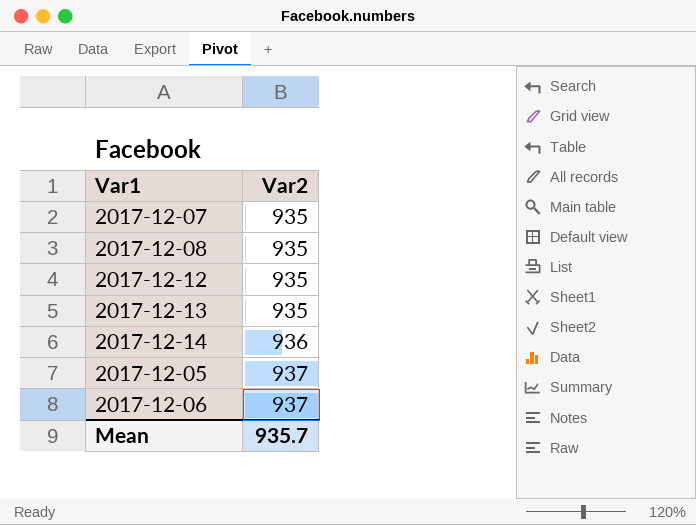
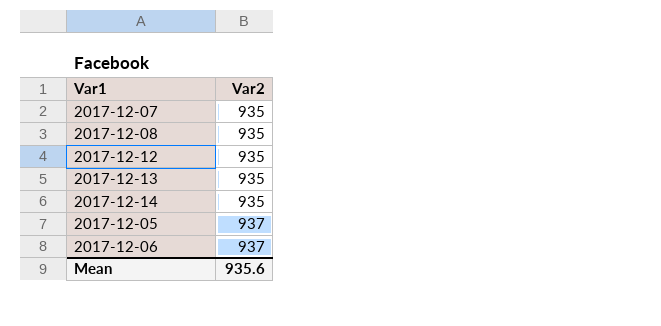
2017-12-14 | Var2: 936 -> 935
Mean | Var2: 935.7 -> 935.6

